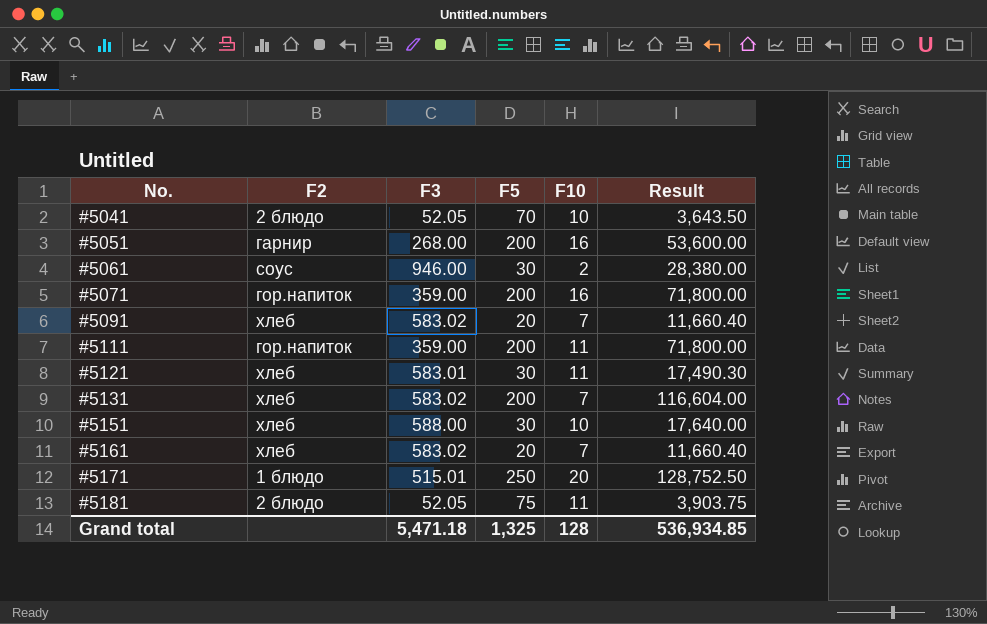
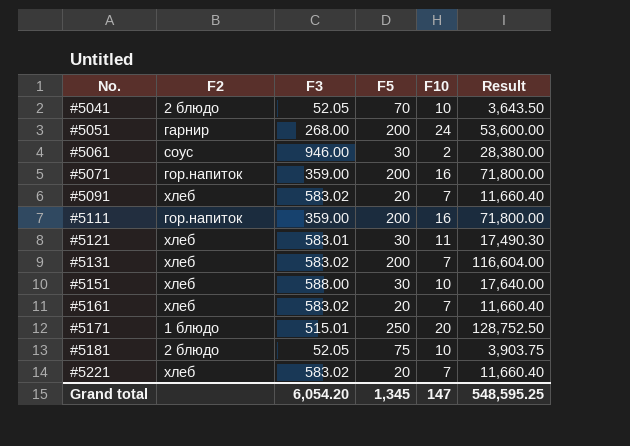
#5051 | F10: 16 -> 24
#5111 | F10: 11 -> 16
#5181 | F10: 11 -> 10
row #5221: none -> хлеб | 583.02 | 20 | 7 | 11,660.40
Grand total | F3: 5,471.18 -> 6,054.20
Grand total | F5: 1,325 -> 1,345
Grand total | F10: 128 -> 147
Grand total | Result: 536,934.85 -> 548,595.25

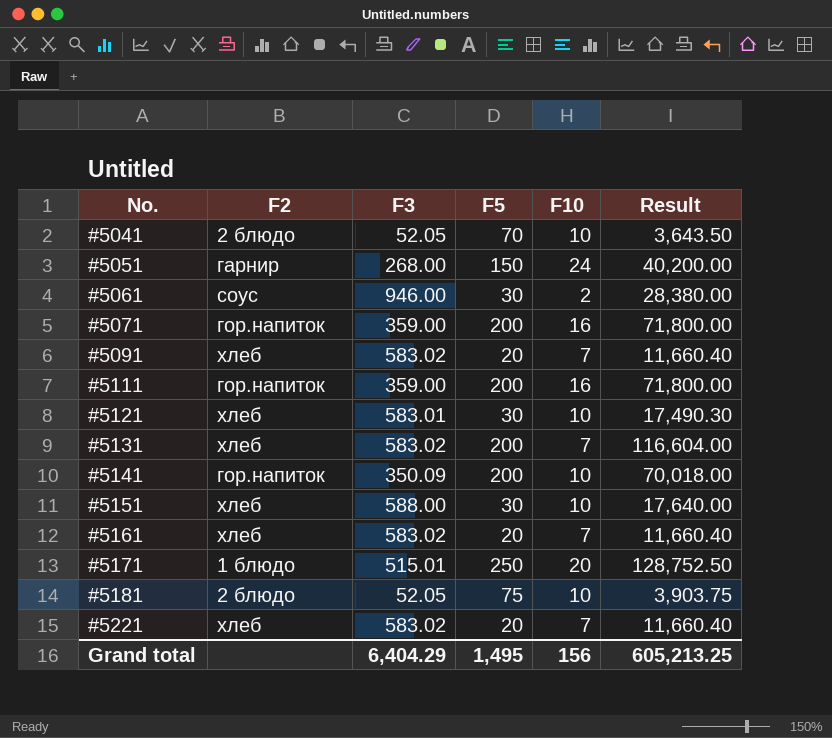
#5051 | F5: 200 -> 150
#5051 | Result: 53,600.00 -> 40,200.00
#5121 | F10: 11 -> 10
row #5141: none -> гор.напиток | 350.09 | 200 | 10 | 70,018.00
Grand total | F3: 6,054.20 -> 6,404.29
Grand total | F5: 1,345 -> 1,495
Grand total | F10: 147 -> 156
Grand total | Result: 548,595.25 -> 605,213.25

